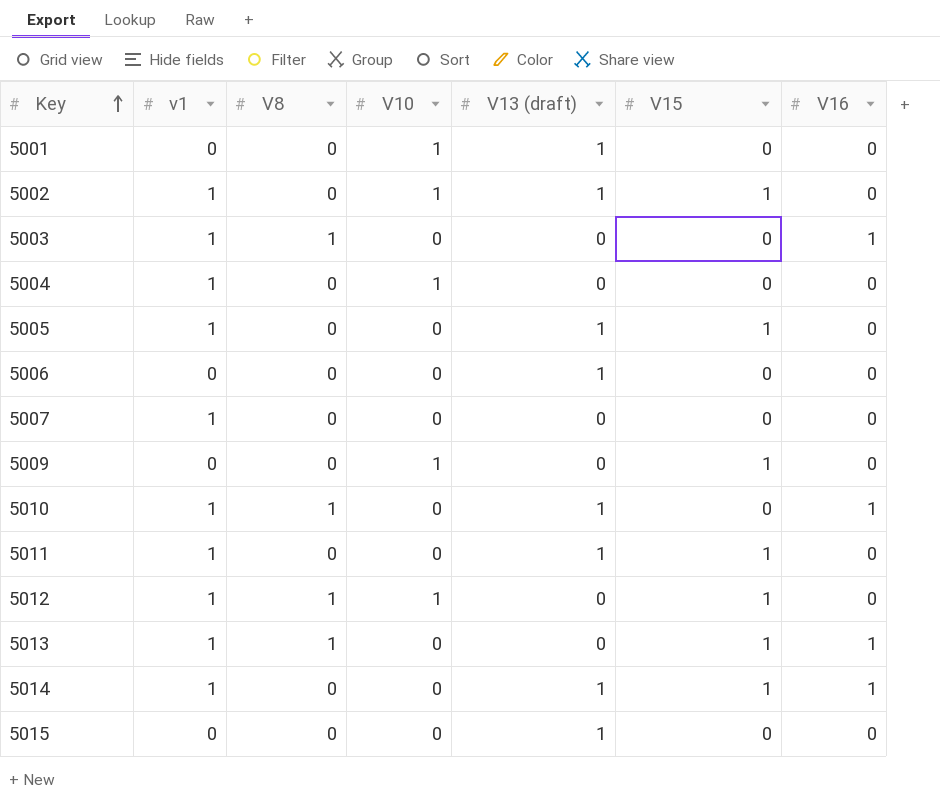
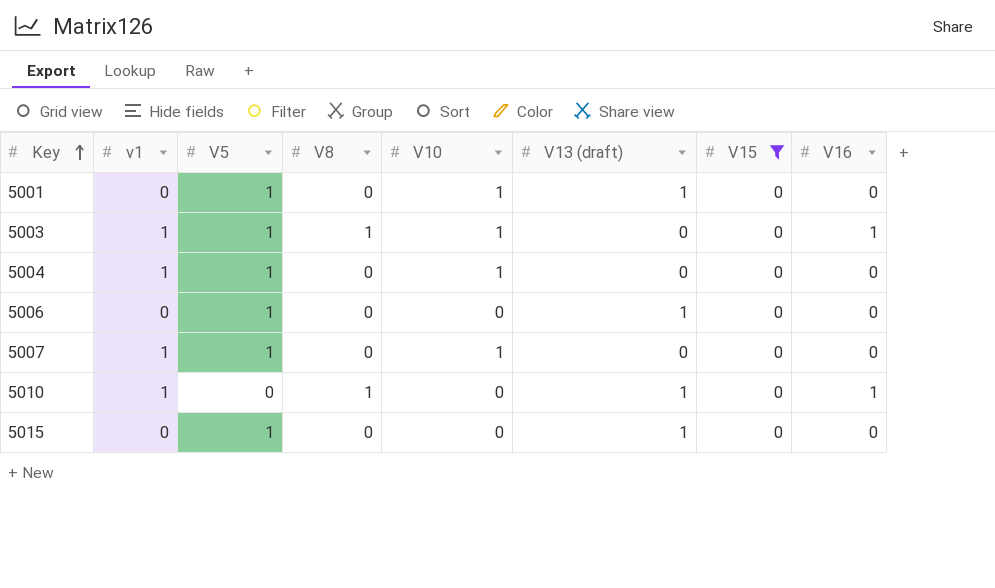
filter: none -> V15 = 0
column V5 | position: none -> 3
5003 | V10: 0 -> 1
5007 | V10: 0 -> 1

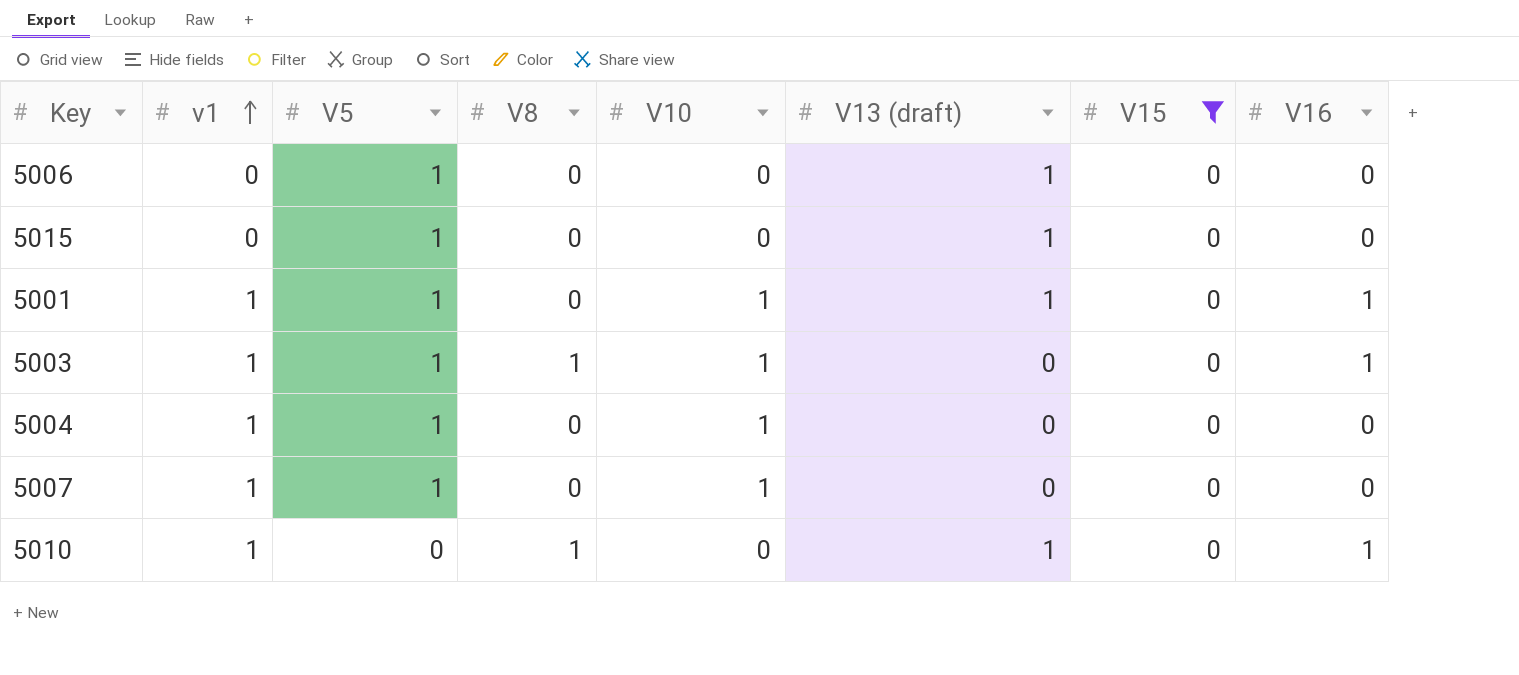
row order: Key ascending -> v1 ascending
5001 | v1: 0 -> 1
5001 | V16: 0 -> 1

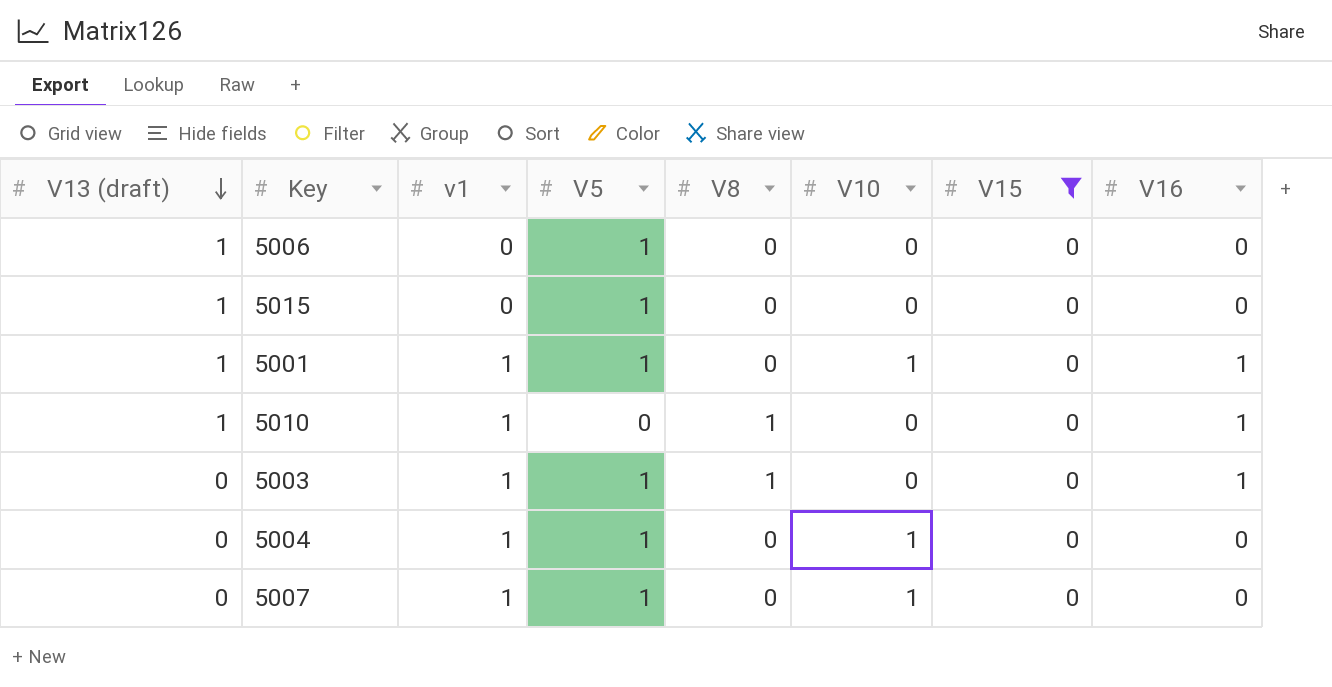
row order: v1 ascending -> V13 (draft) descending
column V13 (draft) | position: 6 -> 1
5003 | V10: 1 -> 0

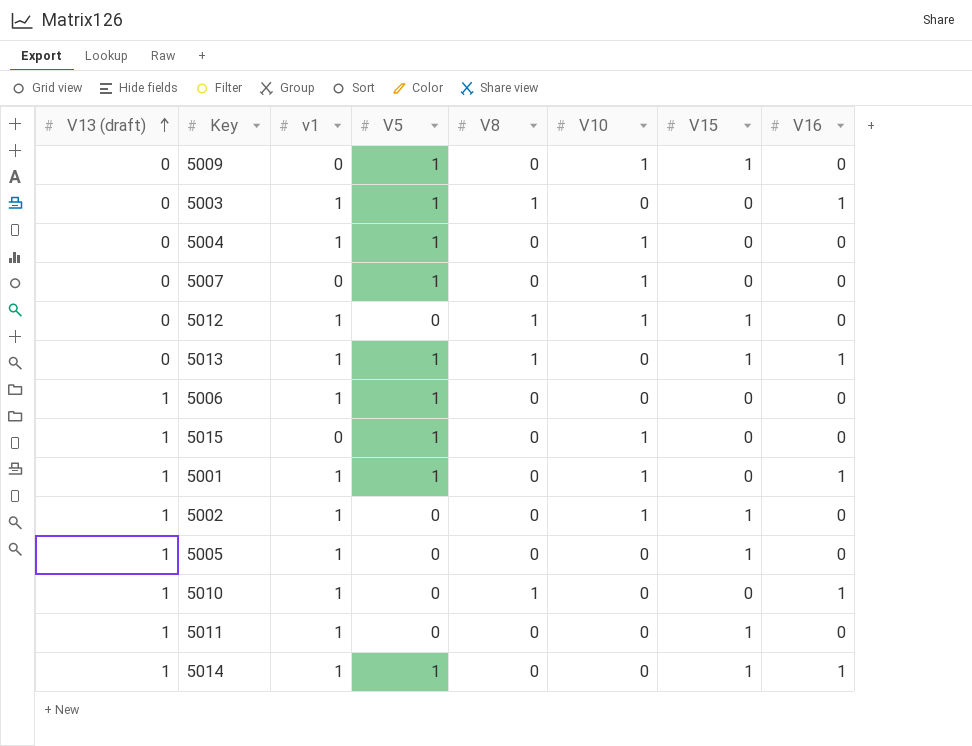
filter: V15 = 0 -> none
row order: V13 (draft) descending -> V13 (draft) ascending
5007 | v1: 1 -> 0
5006 | v1: 0 -> 1
5015 | V10: 0 -> 1

